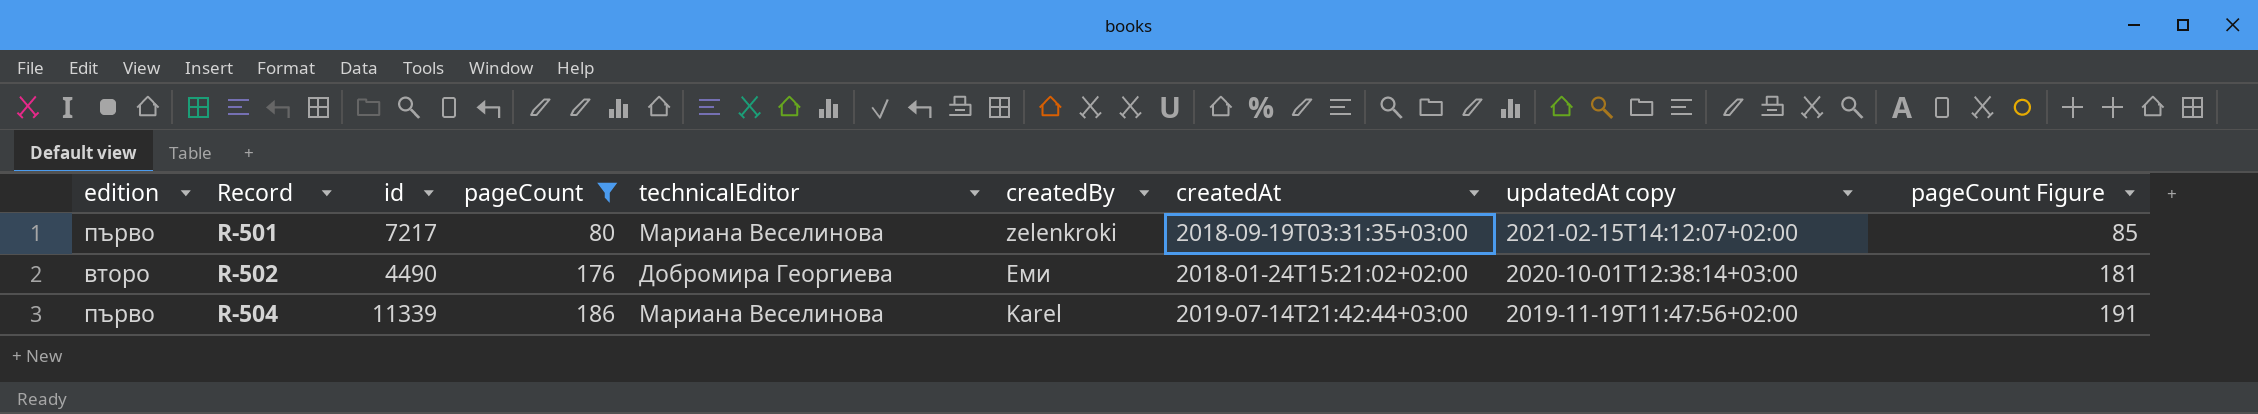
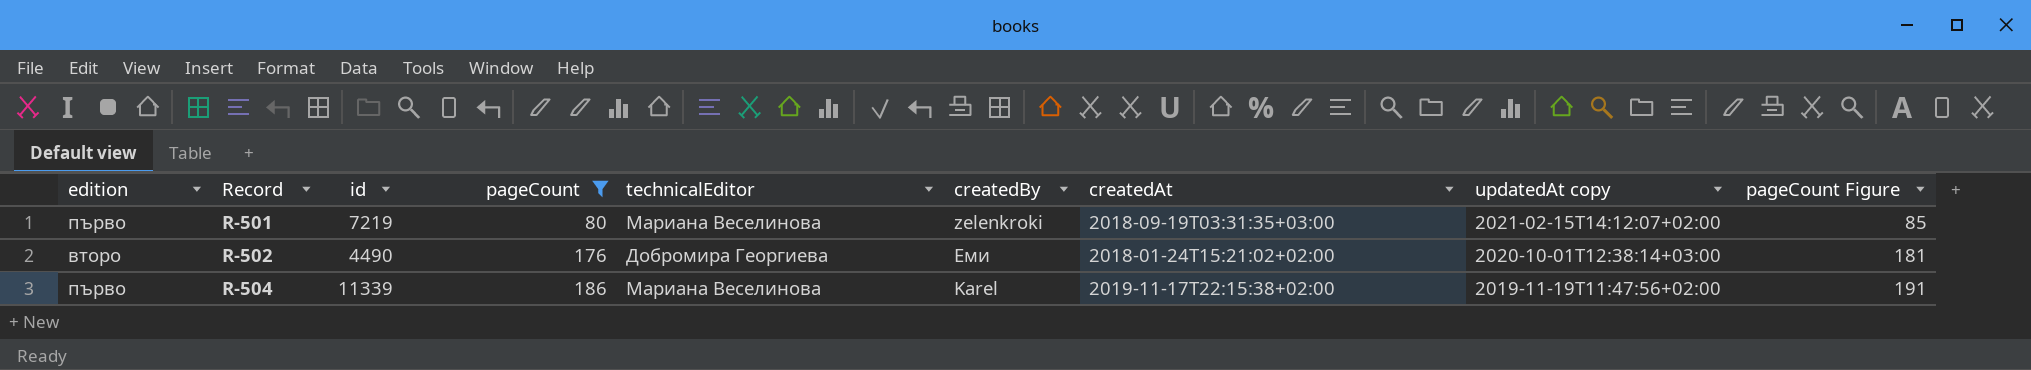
R-501 | id: 7217 -> 7219
R-504 | createdAt: 2019-07-14T21:42:44+03:00 -> 2019-11-17T22:15:38+02:00

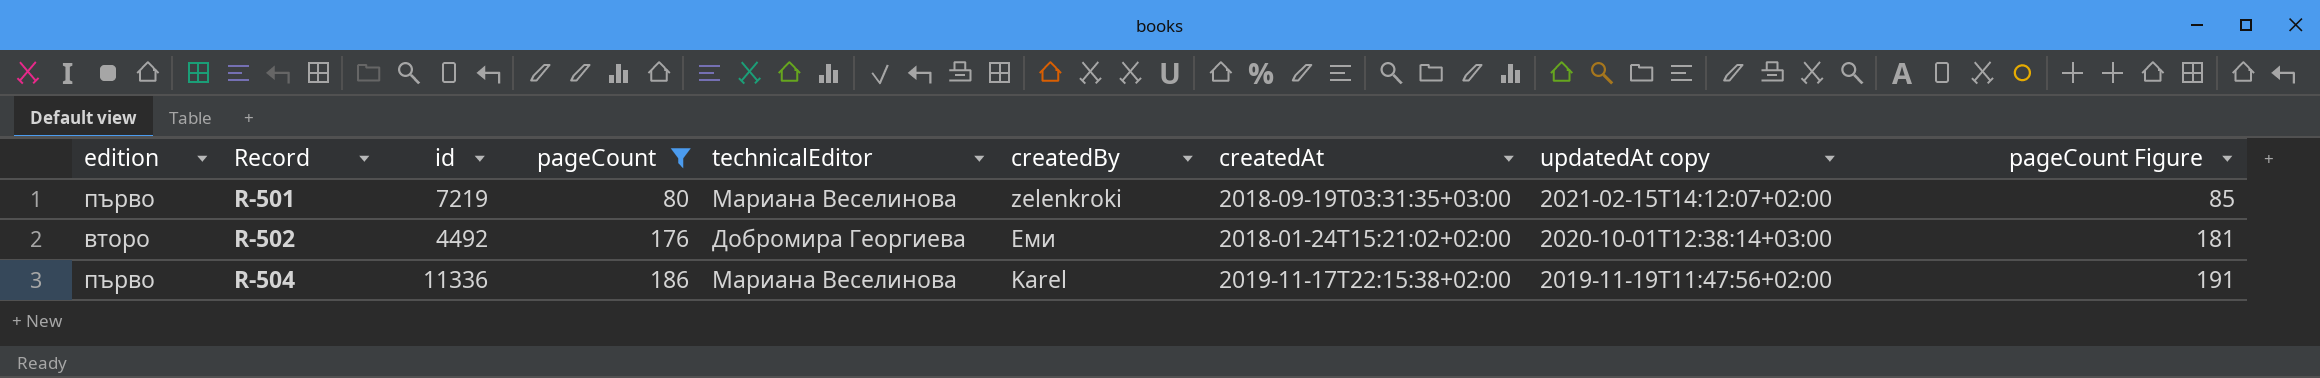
R-502 | id: 4490 -> 4492
R-504 | id: 11339 -> 11336

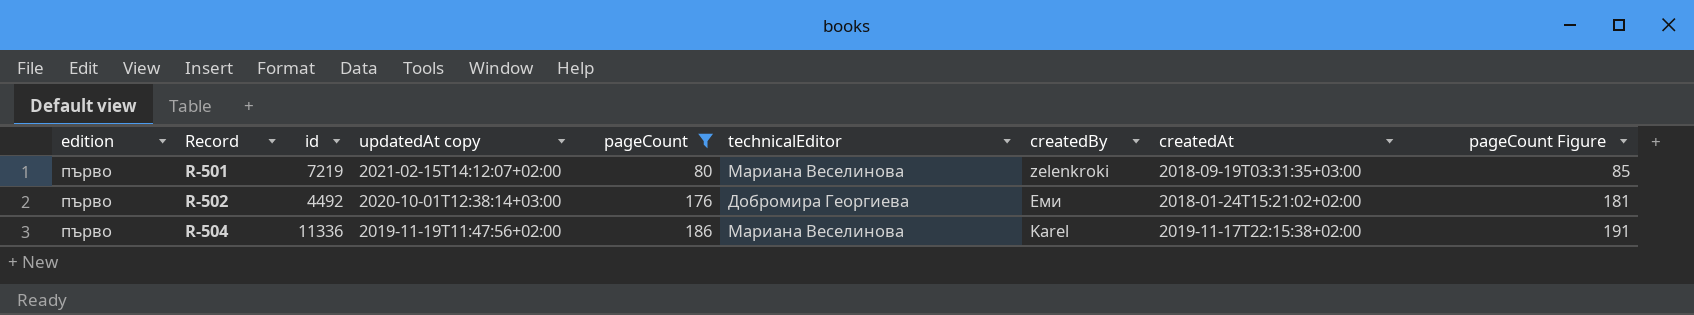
column updatedAt copy | position: 8 -> 4
R-502 | edition: второ -> първо

